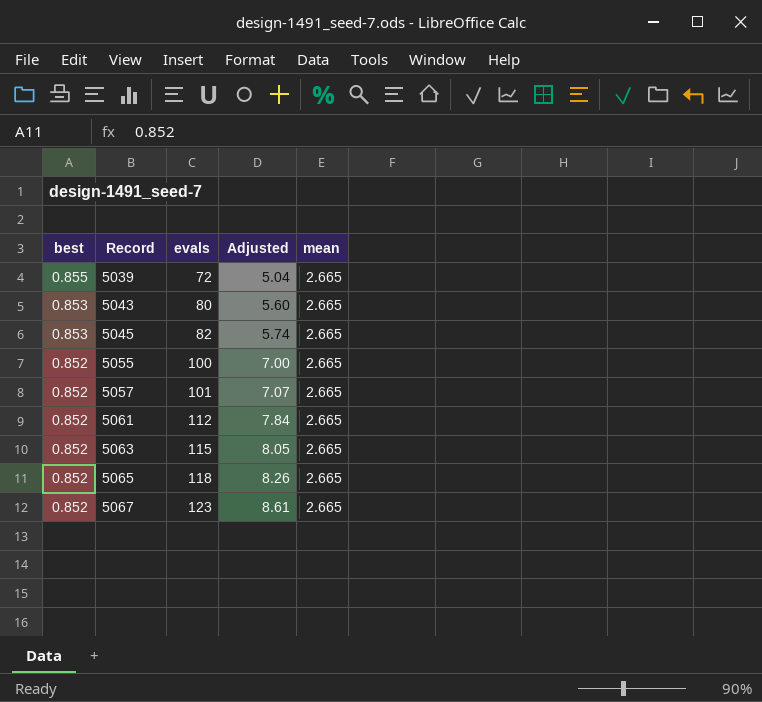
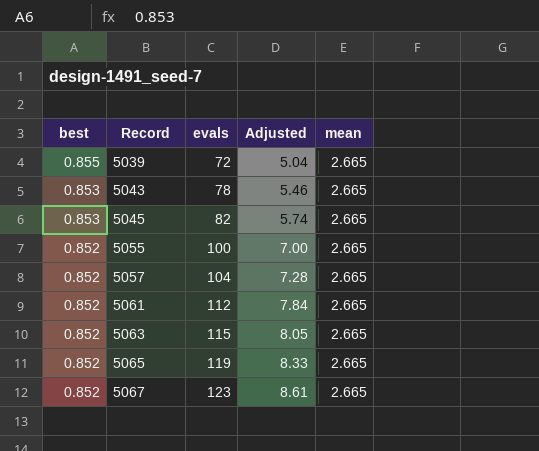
5043 | evals: 80 -> 78
5043 | Adjusted: 5.60 -> 5.46
5057 | evals: 101 -> 104
5057 | Adjusted: 7.07 -> 7.28
5065 | evals: 118 -> 119
5065 | Adjusted: 8.26 -> 8.33

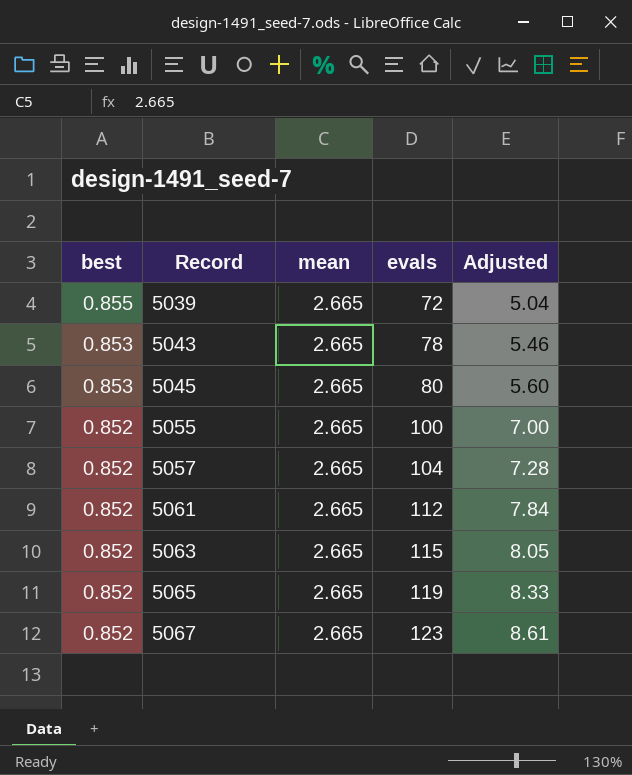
column mean | position: 5 -> 3
5045 | evals: 82 -> 80
5045 | Adjusted: 5.74 -> 5.60

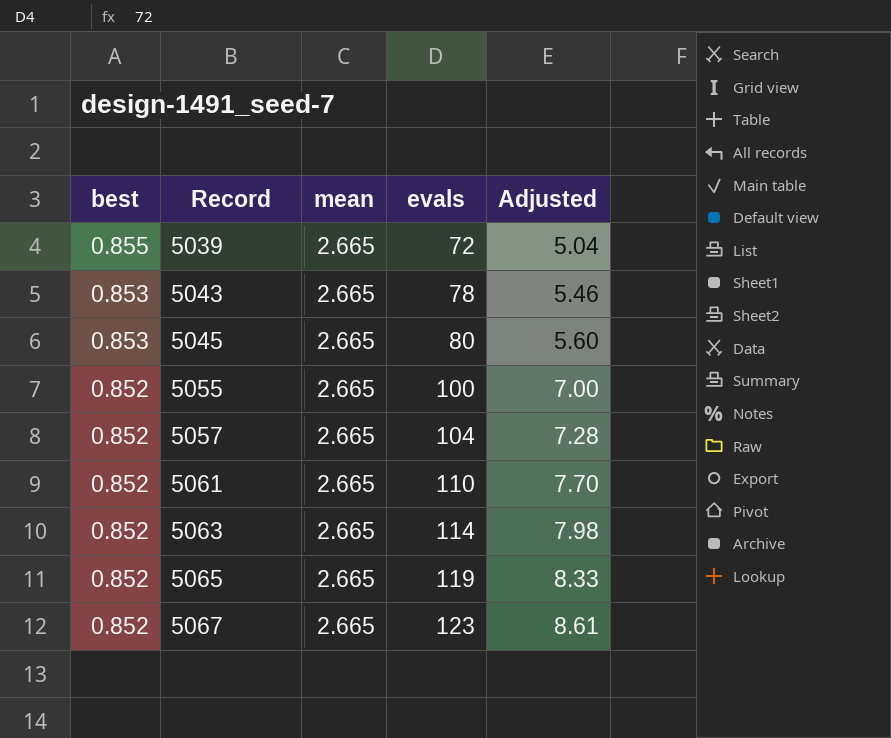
5061 | evals: 112 -> 110
5061 | Adjusted: 7.84 -> 7.70
5063 | evals: 115 -> 114
5063 | Adjusted: 8.05 -> 7.98

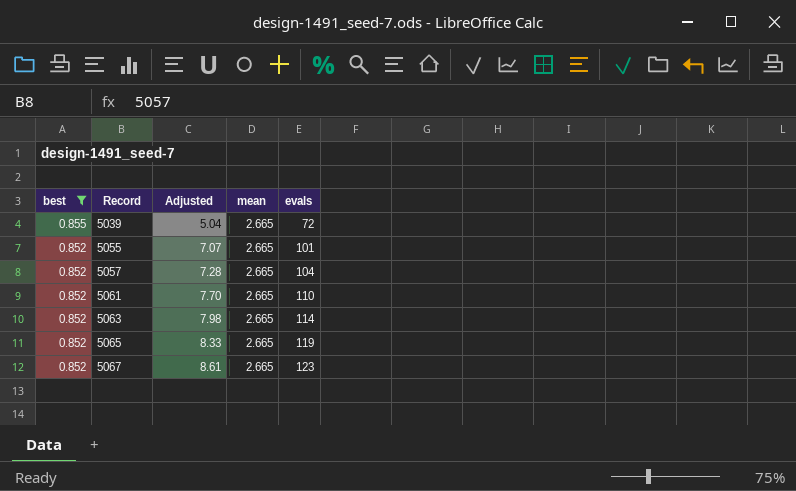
filter: none -> best != 0.853
column Adjusted | position: 5 -> 3
5055 | Adjusted: 7.00 -> 7.07
5055 | evals: 100 -> 101

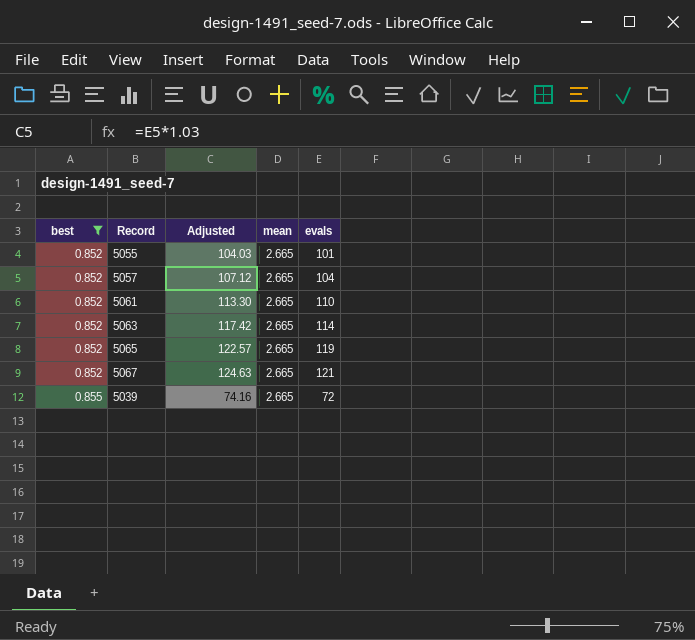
row order: best descending -> best ascending
column Adjusted | formula: [evals] * 0.07 -> [evals] * 1.03
5067 | evals: 123 -> 121

